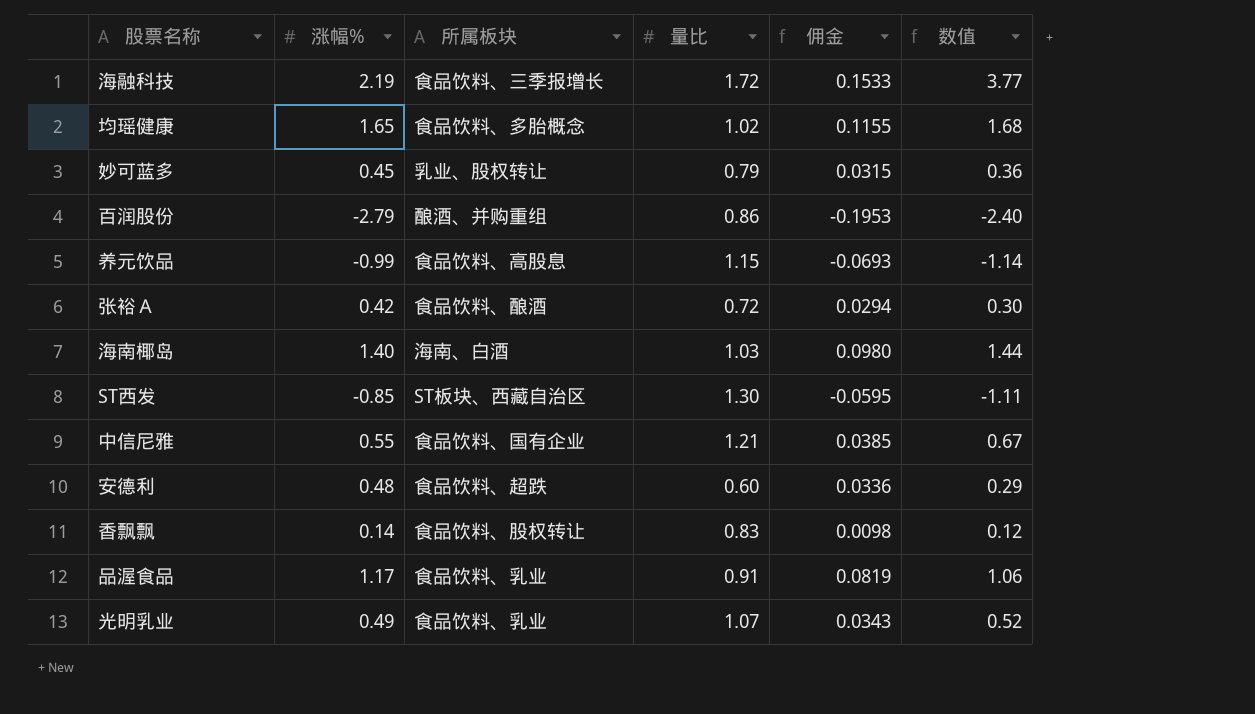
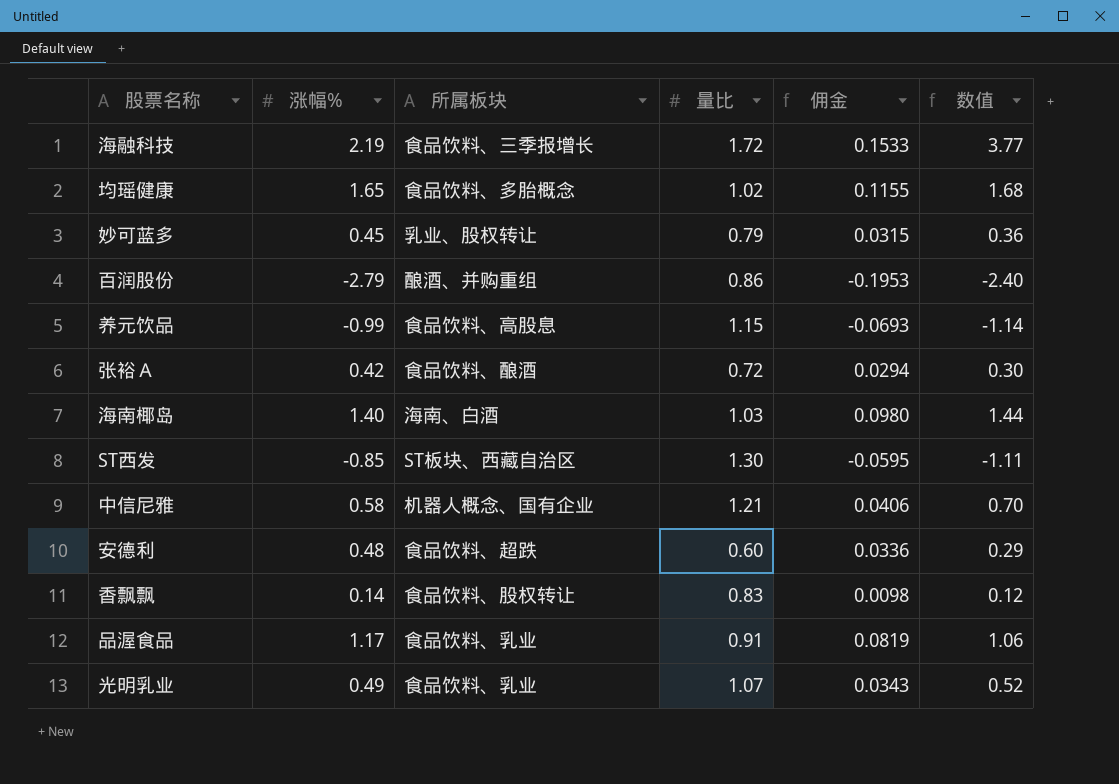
中信尼雅 | 涨幅%: 0.55 -> 0.58
中信尼雅 | 所属板块: 食品饮料、国有企业 -> 机器人概念、国有企业
中信尼雅 | 佣金: 0.0385 -> 0.0406
中信尼雅 | 数值: 0.67 -> 0.70

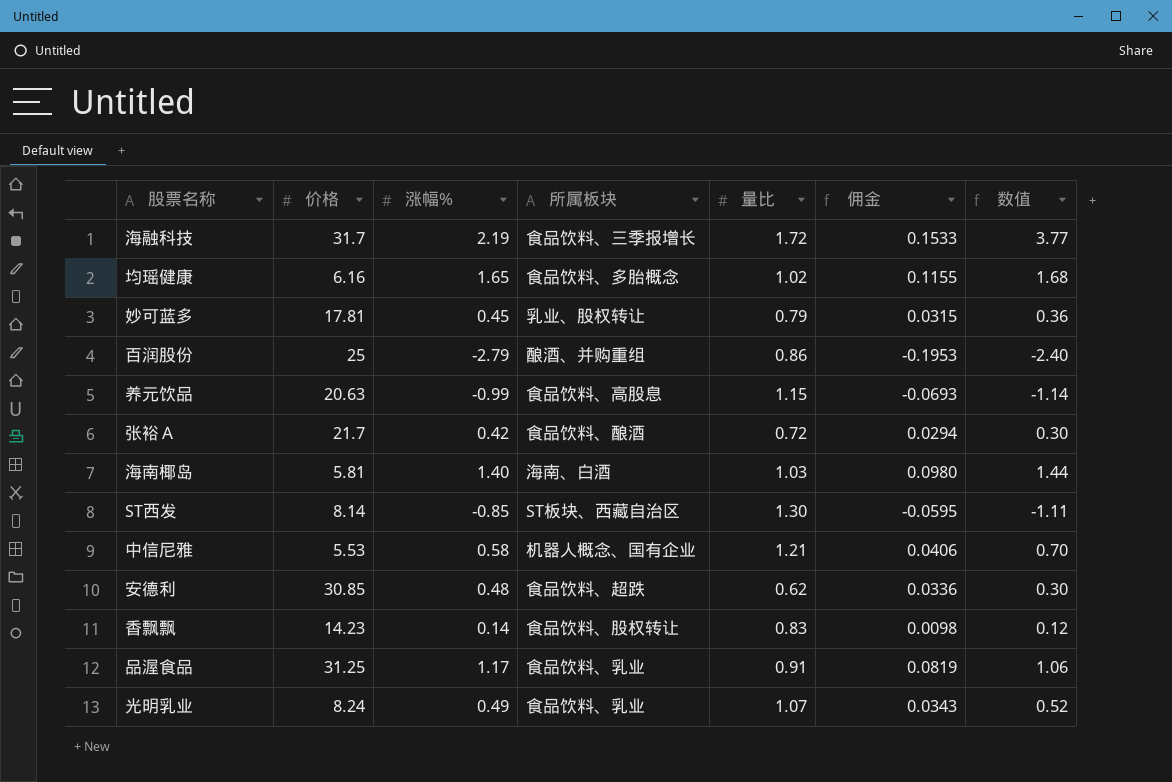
column 价格 | position: none -> 2
安德利 | 量比: 0.60 -> 0.62
安德利 | 数值: 0.29 -> 0.30

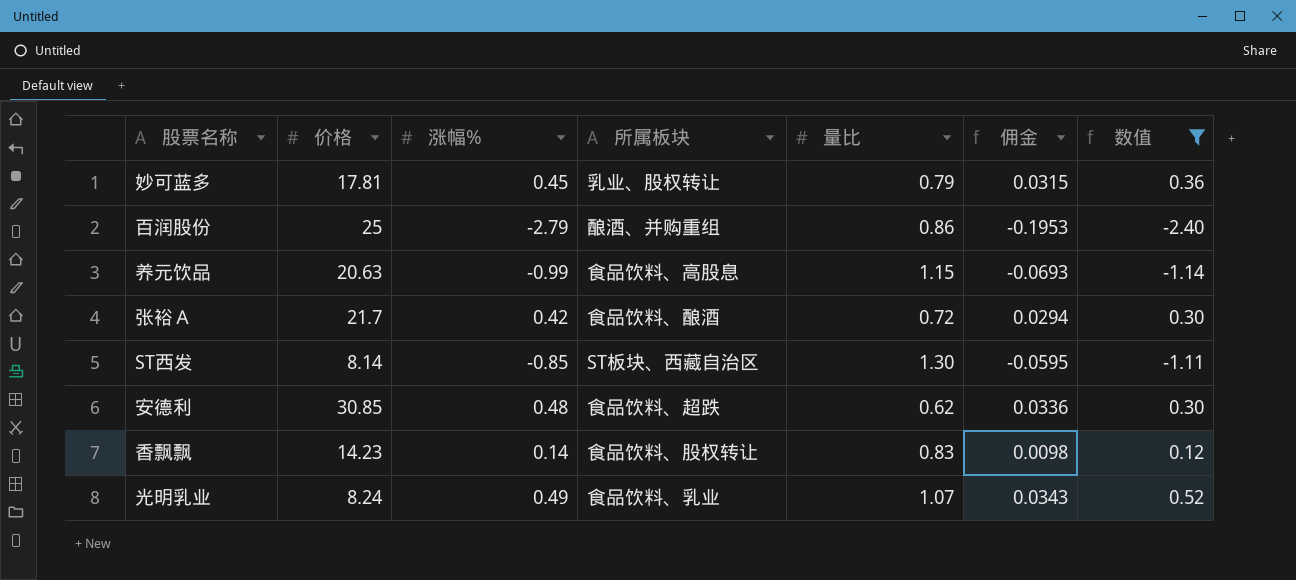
filter: none -> 数值 <= 0.52

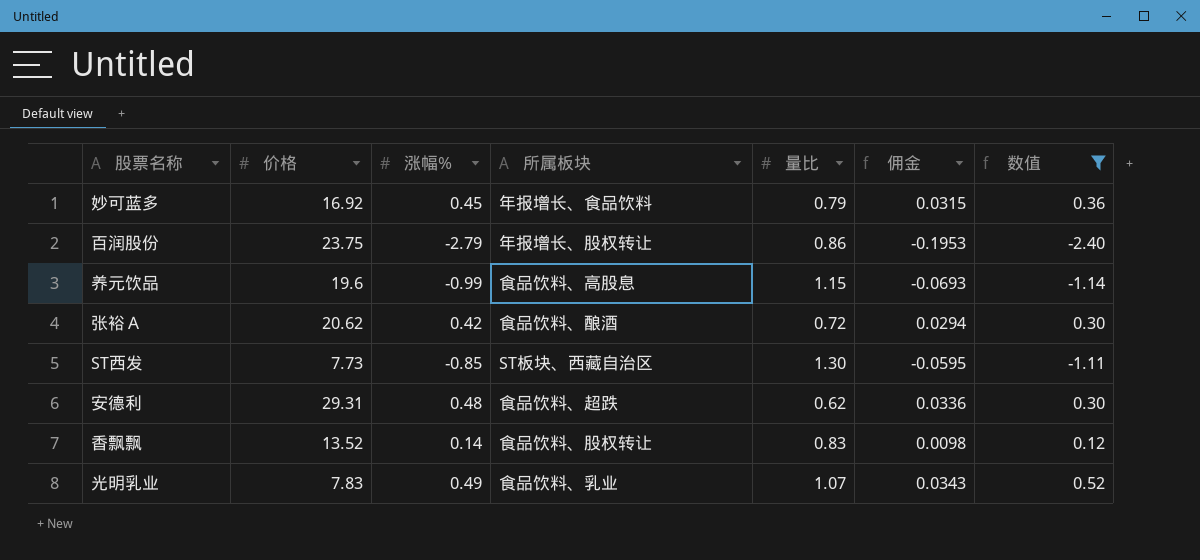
妙可蓝多 | 价格: 17.81 -> 16.92
妙可蓝多 | 所属板块: 乳业、股权转让 -> 年报增长、食品饮料
百润股份 | 价格: 25 -> 23.75
百润股份 | 所属板块: 酿酒、并购重组 -> 年报增长、股权转让
养元饮品 | 价格: 20.63 -> 19.6
张裕Ａ | 价格: 21.7 -> 20.62
ST西发 | 价格: 8.14 -> 7.73
安德利 | 价格: 30.85 -> 29.31
香飘飘 | 价格: 14.23 -> 13.52
光明乳业 | 价格: 8.24 -> 7.83

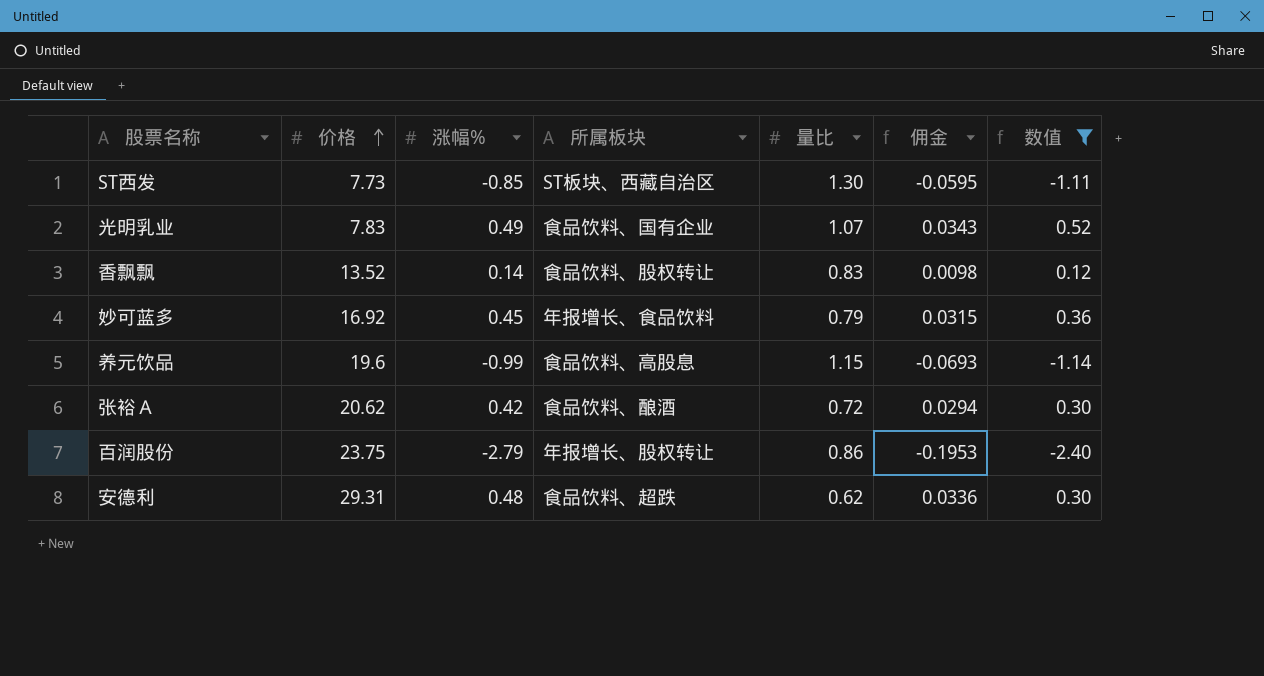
row order: none -> 价格 ascending
光明乳业 | 所属板块: 食品饮料、乳业 -> 食品饮料、国有企业

